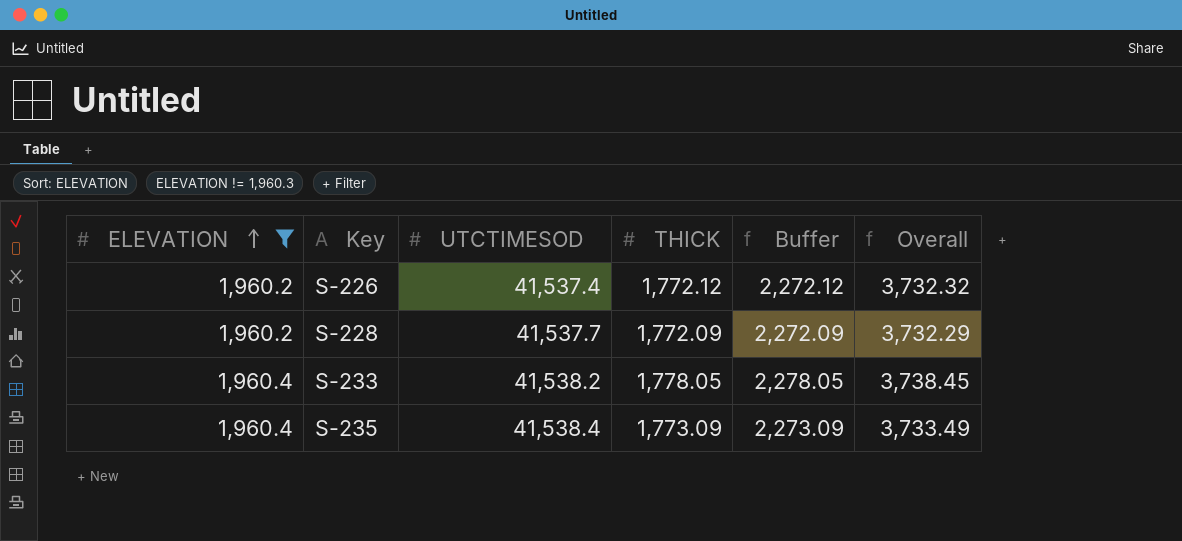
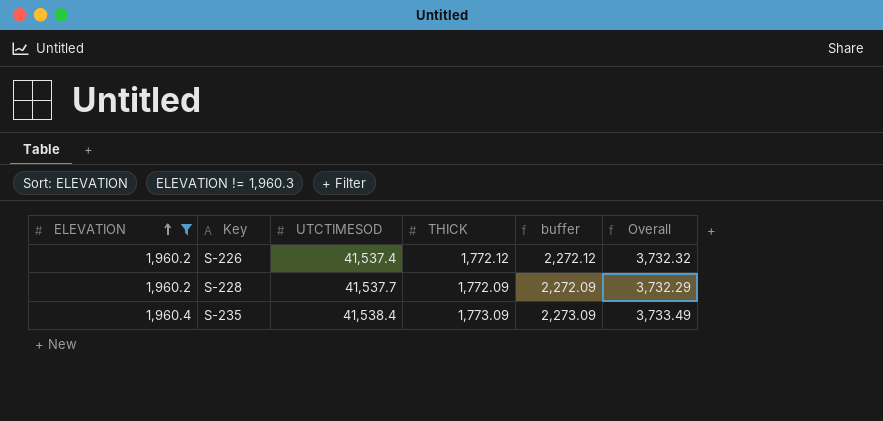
column name: Buffer -> buffer
row S-233: 1,960.4 | 41,538.2 | 1,778.05 | 2,278.05 | 3,738.45 -> none

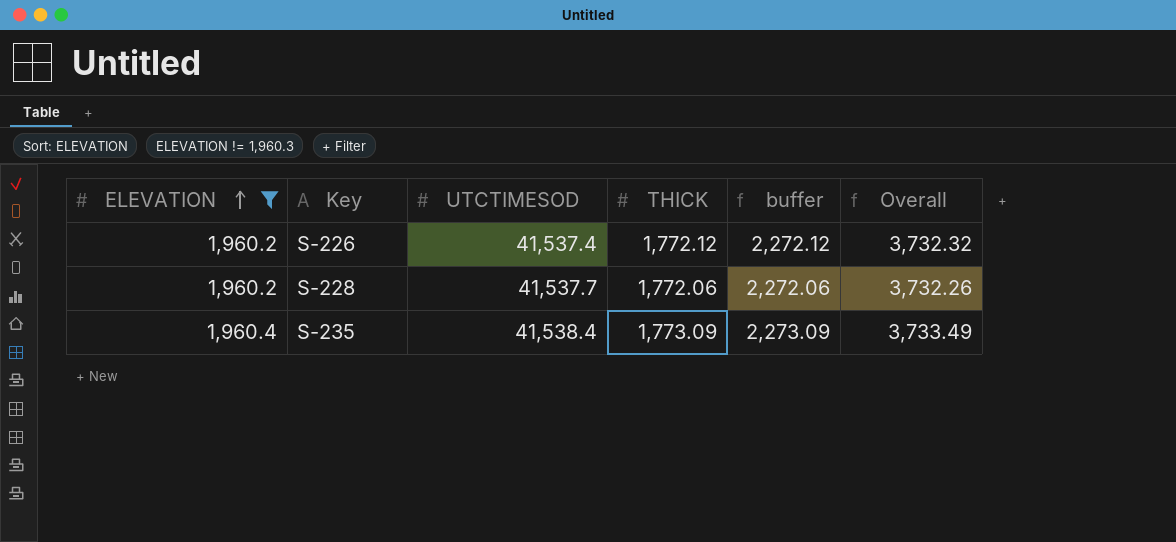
S-228 | THICK: 1,772.09 -> 1,772.06
S-228 | buffer: 2,272.09 -> 2,272.06
S-228 | Overall: 3,732.29 -> 3,732.26

